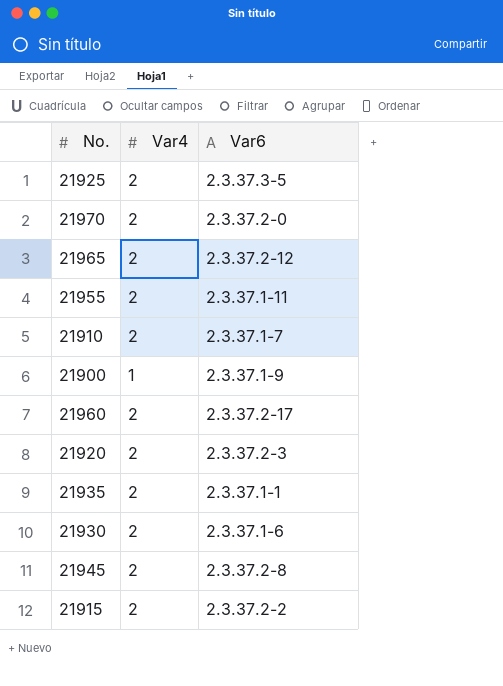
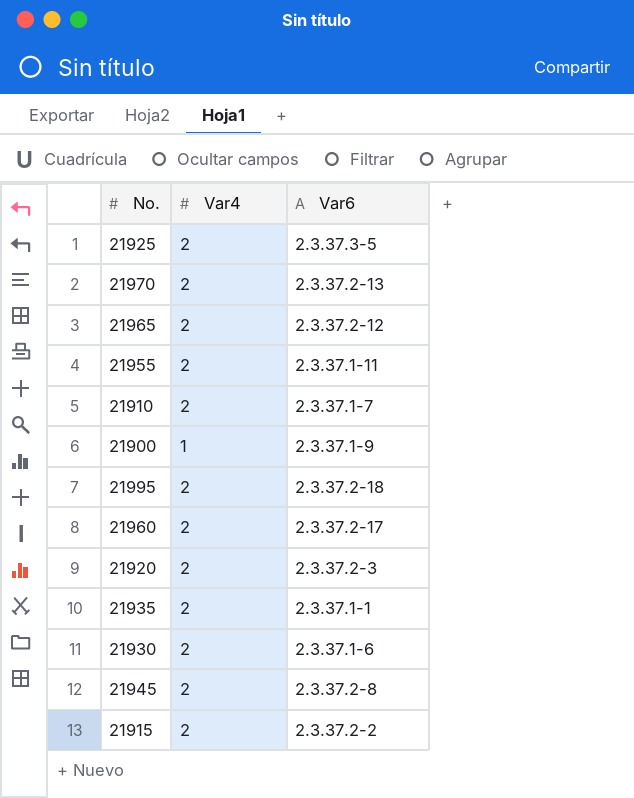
21970 | Var6: 2.3.37.2-0 -> 2.3.37.2-13
row 21995: none -> 2 | 2.3.37.2-18

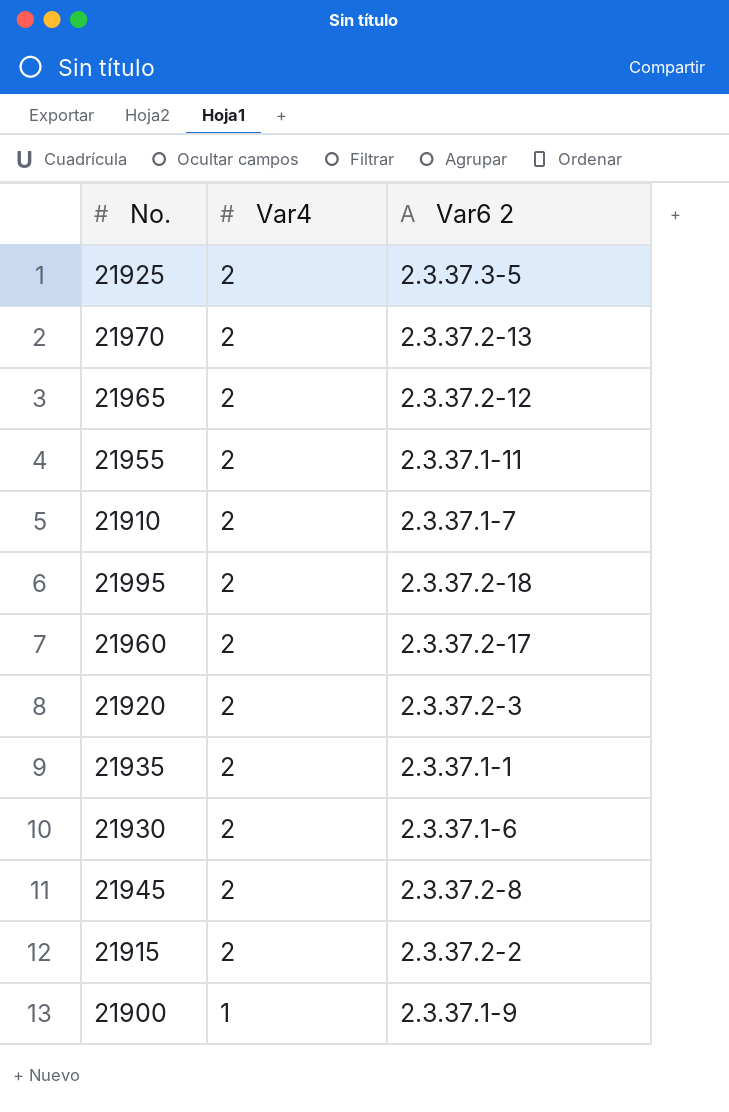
row order: none -> Var4 descending
column name: Var6 -> Var6 2

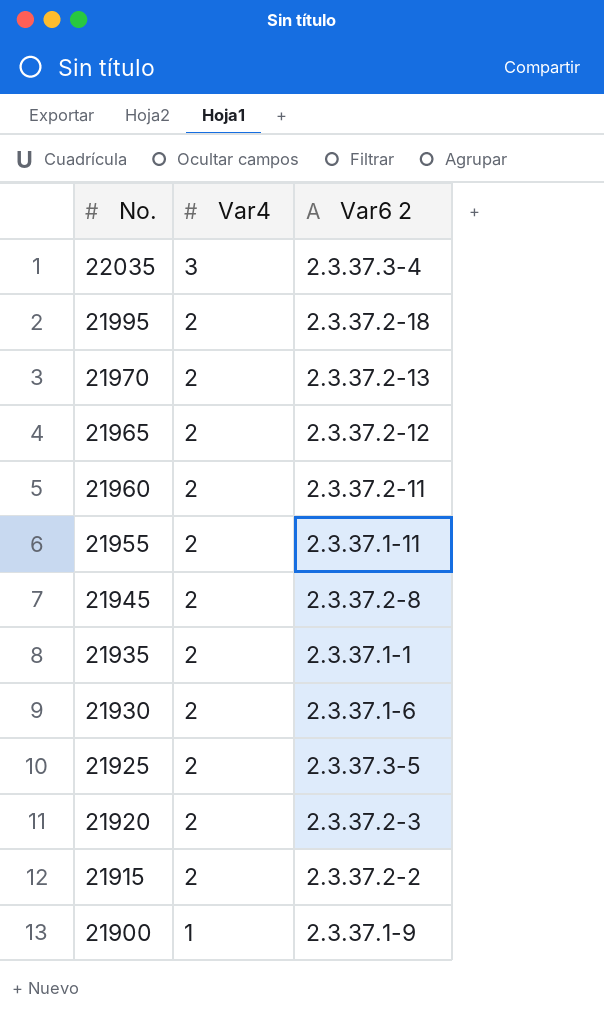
row order: Var4 descending -> No. descending
row 21910: 2 | 2.3.37.1-7 -> none
row 22035: none -> 3 | 2.3.37.3-4
21960 | Var6 2: 2.3.37.2-17 -> 2.3.37.2-11

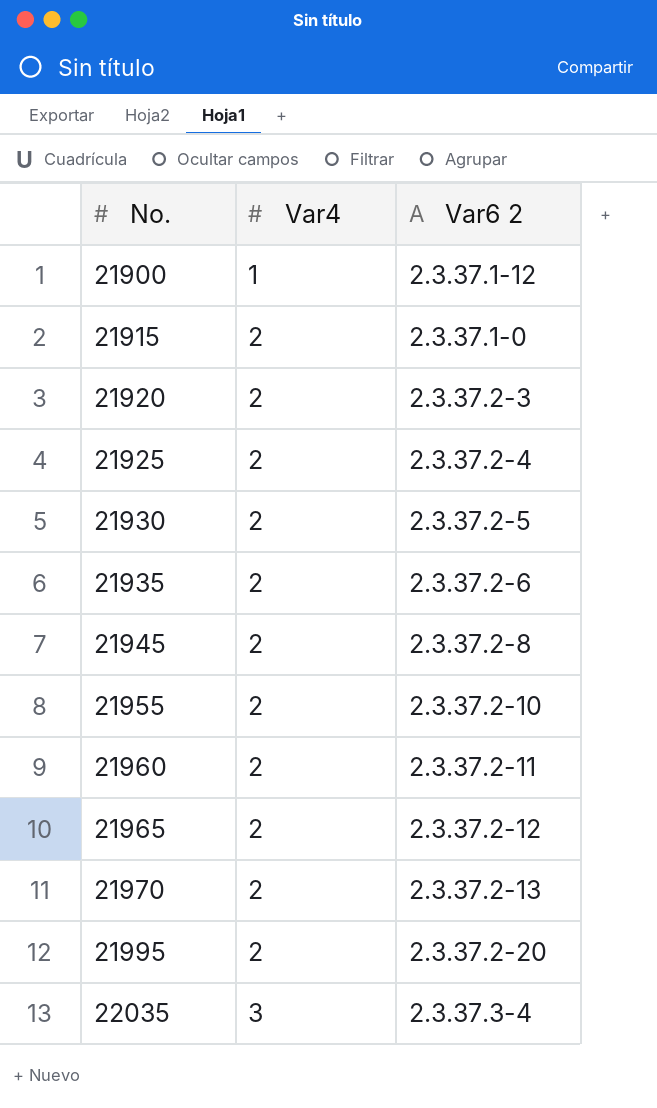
row order: No. descending -> No. ascending
21900 | Var6 2: 2.3.37.1-9 -> 2.3.37.1-12
21915 | Var6 2: 2.3.37.2-2 -> 2.3.37.1-0
21925 | Var6 2: 2.3.37.3-5 -> 2.3.37.2-4
21930 | Var6 2: 2.3.37.1-6 -> 2.3.37.2-5
21935 | Var6 2: 2.3.37.1-1 -> 2.3.37.2-6
21955 | Var6 2: 2.3.37.1-11 -> 2.3.37.2-10
21995 | Var6 2: 2.3.37.2-18 -> 2.3.37.2-20

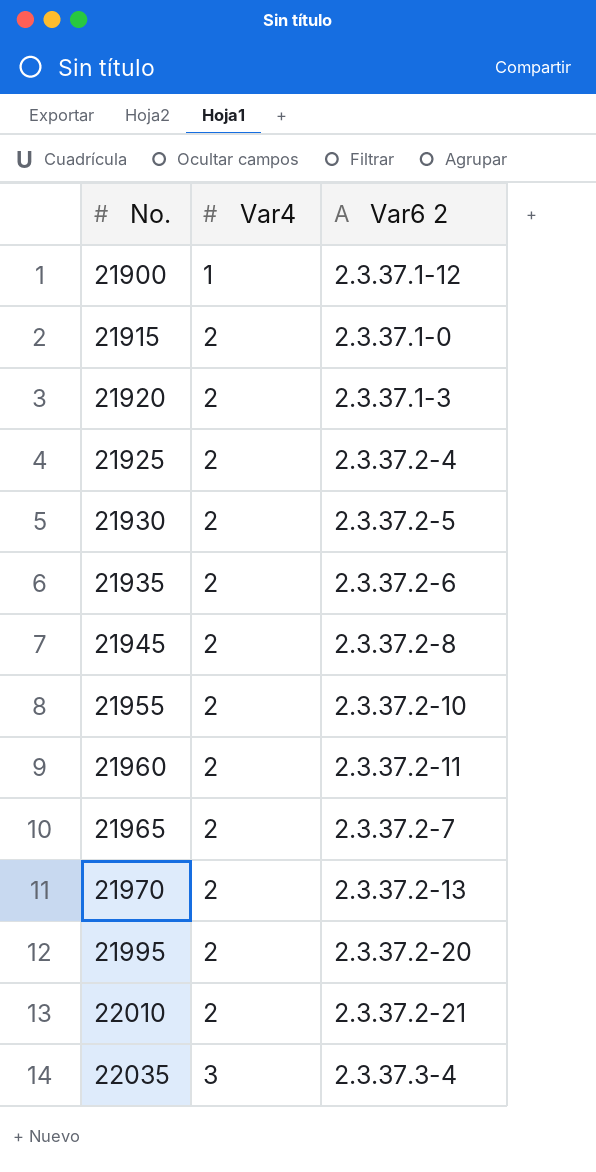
21920 | Var6 2: 2.3.37.2-3 -> 2.3.37.1-3
21965 | Var6 2: 2.3.37.2-12 -> 2.3.37.2-7
row 22010: none -> 2 | 2.3.37.2-21

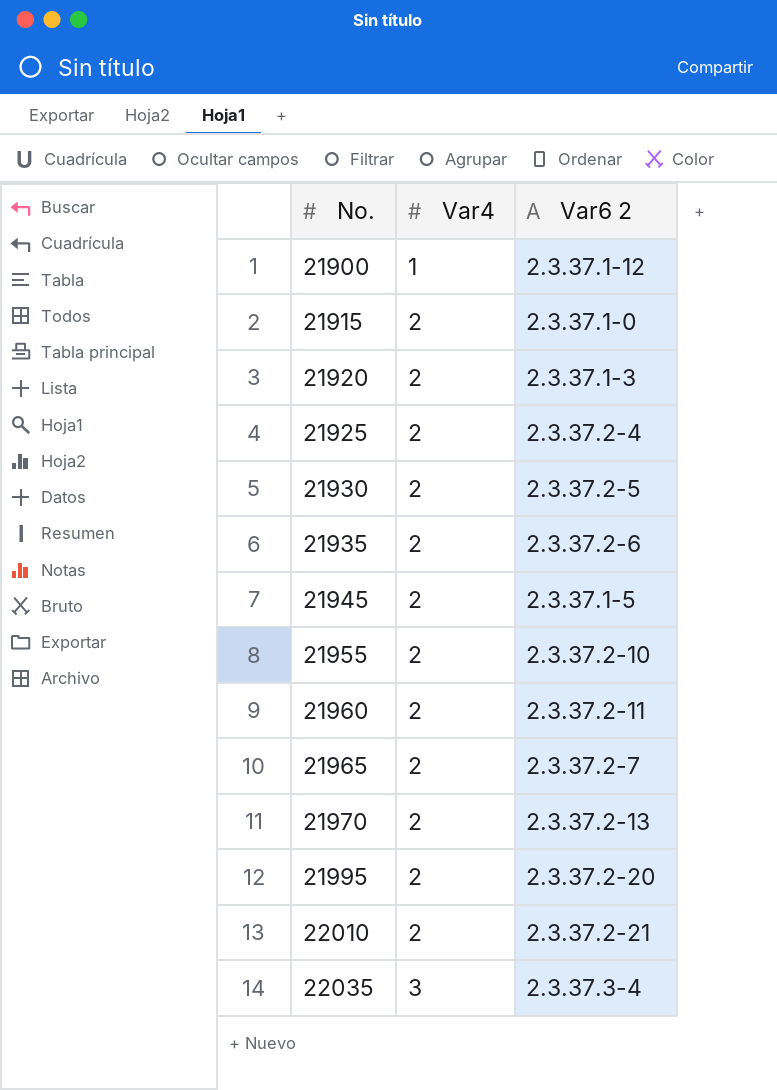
21945 | Var6 2: 2.3.37.2-8 -> 2.3.37.1-5

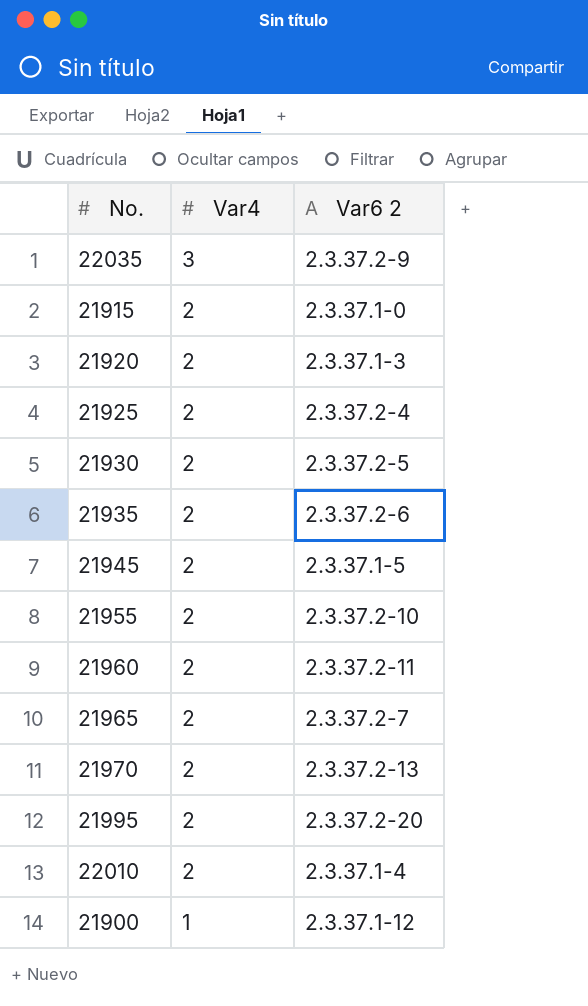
row order: No. ascending -> Var4 descending
22035 | Var6 2: 2.3.37.3-4 -> 2.3.37.2-9
22010 | Var6 2: 2.3.37.2-21 -> 2.3.37.1-4

